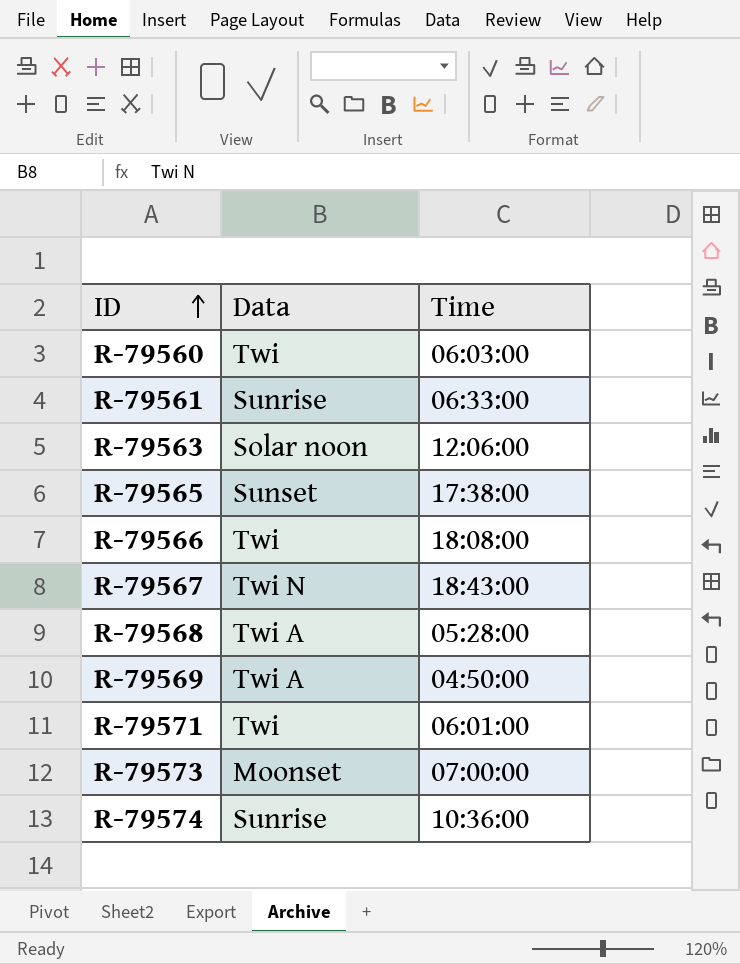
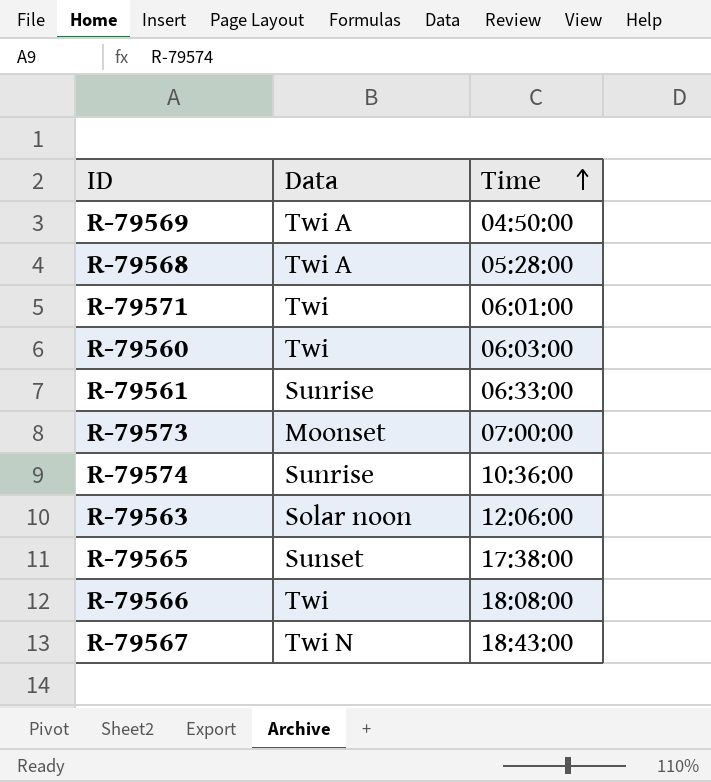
row order: ID ascending -> Time ascending

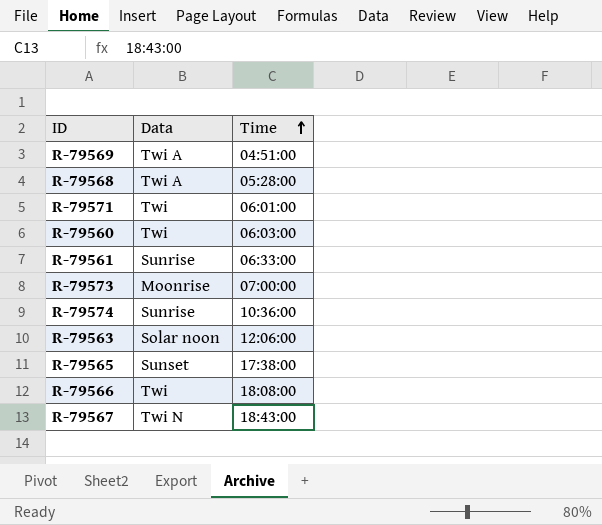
R-79569 | Time: 04:50:00 -> 04:51:00
R-79573 | Data: Moonset -> Moonrise

